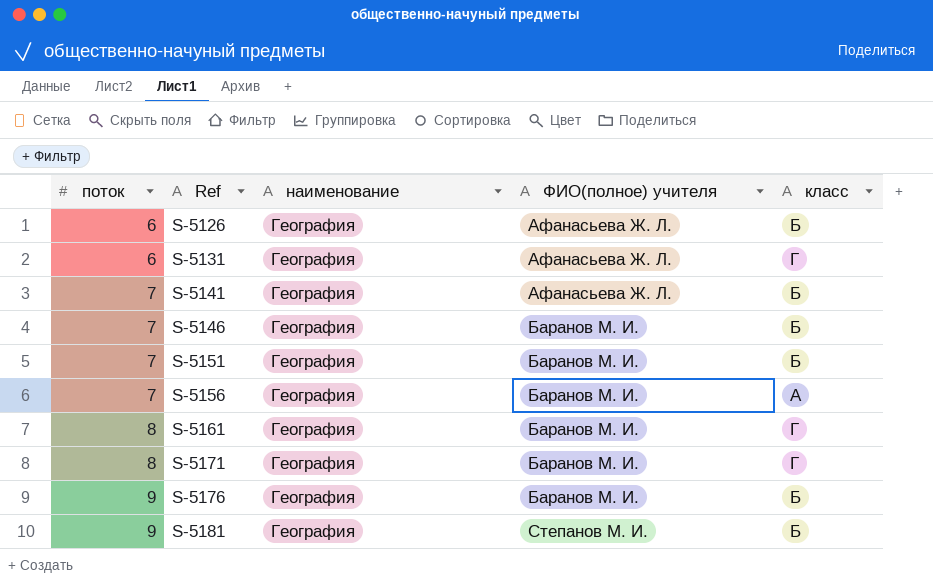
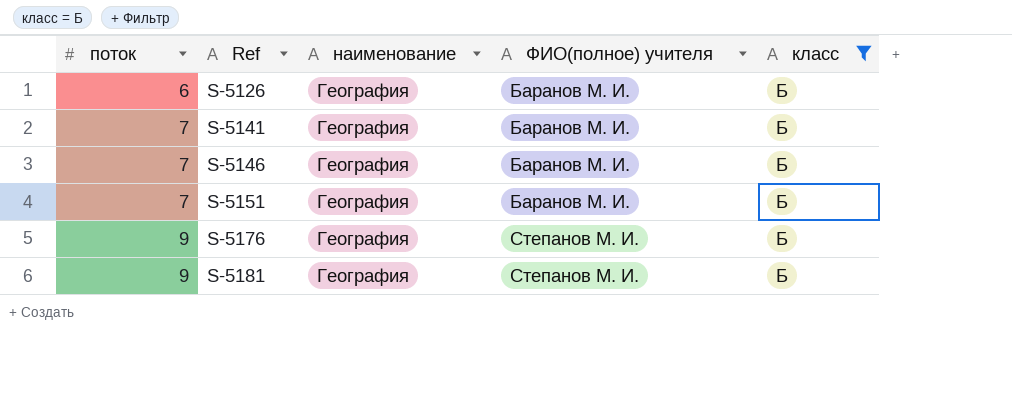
filter: none -> класс = Б
S-5126 | ФИО(полное) учителя: Афанасьева Ж. Л. -> Баранов М. И.
S-5141 | ФИО(полное) учителя: Афанасьева Ж. Л. -> Баранов М. И.
S-5176 | ФИО(полное) учителя: Баранов М. И. -> Степанов М. И.

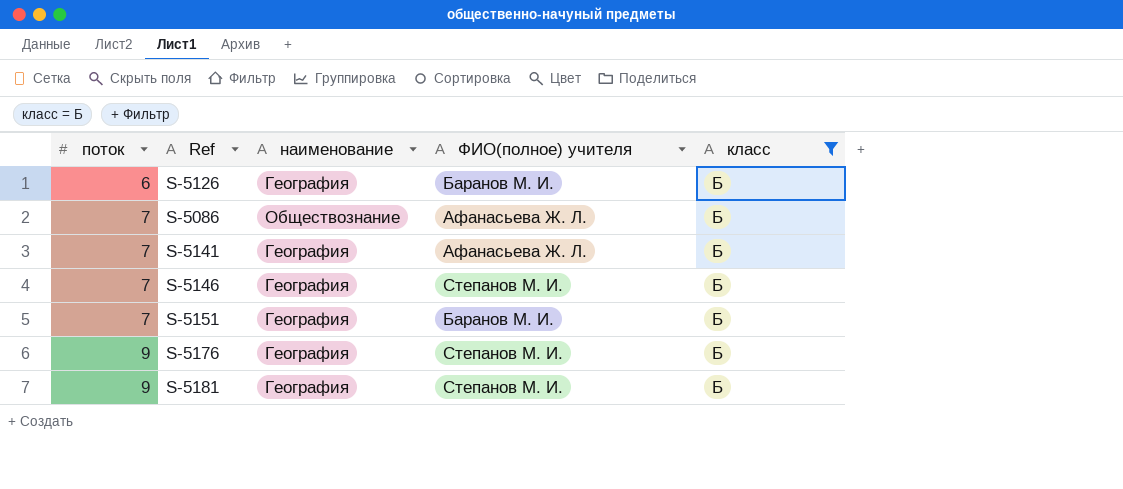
row S-5086: none -> 7 | Обществознание | Афанасьева Ж. Л. | Б
S-5141 | ФИО(полное) учителя: Баранов М. И. -> Афанасьева Ж. Л.
S-5146 | ФИО(полное) учителя: Баранов М. И. -> Степанов М. И.

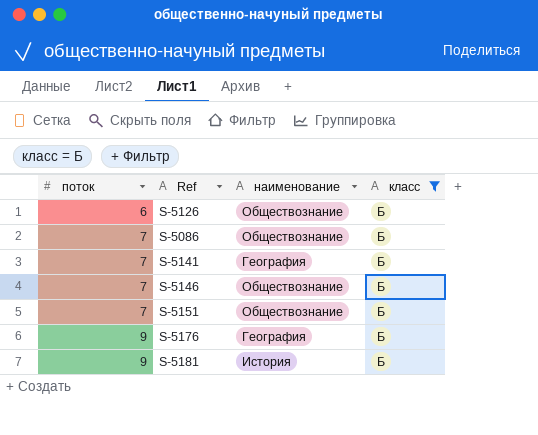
column ФИО(полное) учителя | position: 4 -> none
S-5126 | наименование: География -> Обществознание
S-5146 | наименование: География -> Обществознание
S-5151 | наименование: География -> Обществознание
S-5181 | наименование: География -> История

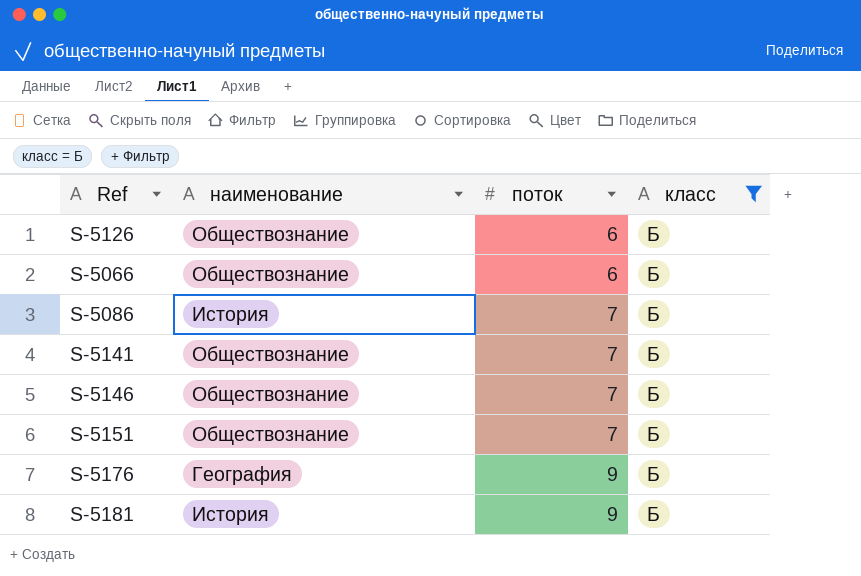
column поток | position: 1 -> 3
row S-5066: none -> Обществознание | 6 | Б
S-5086 | наименование: Обществознание -> История
S-5141 | наименование: География -> Обществознание

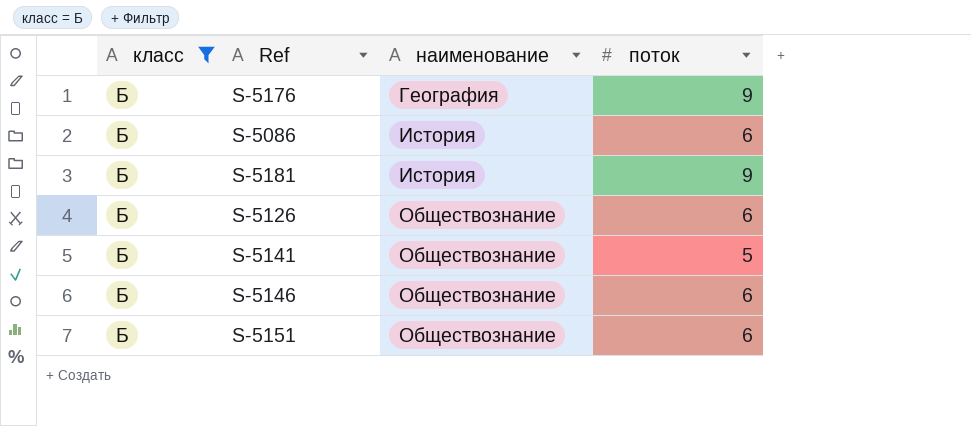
row order: поток ascending -> наименование ascending
column класс | position: 4 -> 1
row S-5066: Обществознание | 6 | Б -> none
S-5086 | поток: 7 -> 6
S-5141 | поток: 7 -> 5
S-5146 | поток: 7 -> 6
S-5151 | поток: 7 -> 6

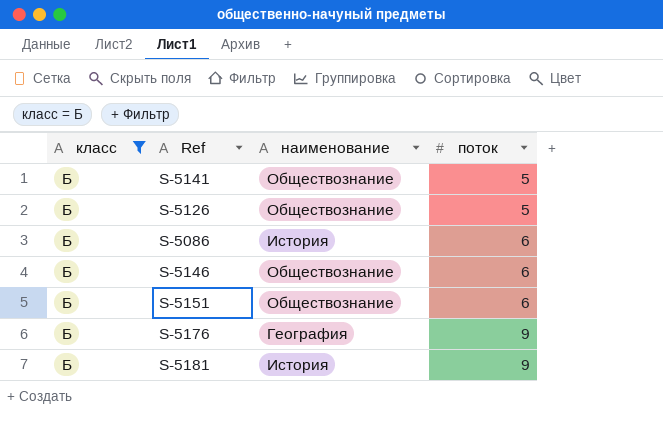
row order: наименование ascending -> поток ascending
S-5126 | поток: 6 -> 5

